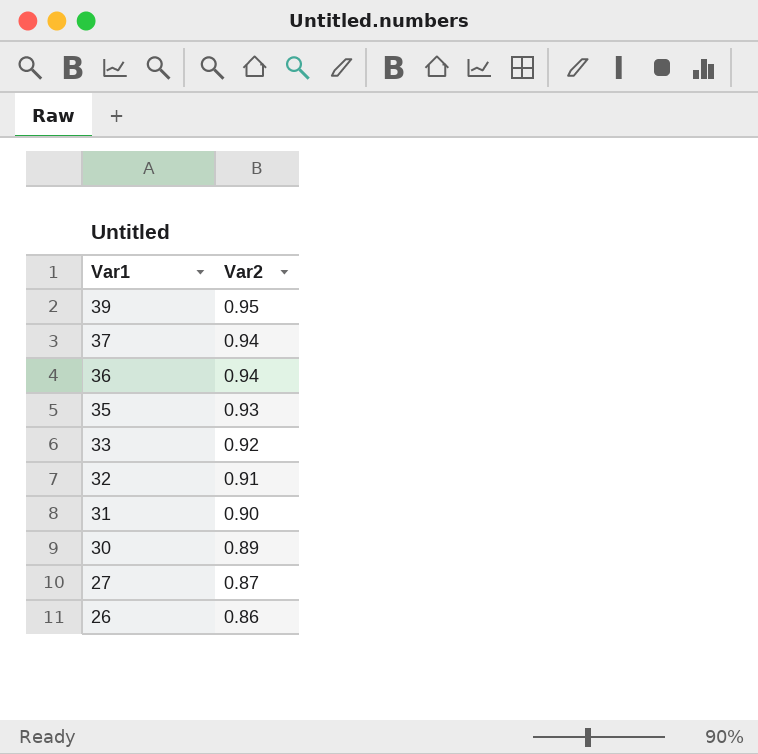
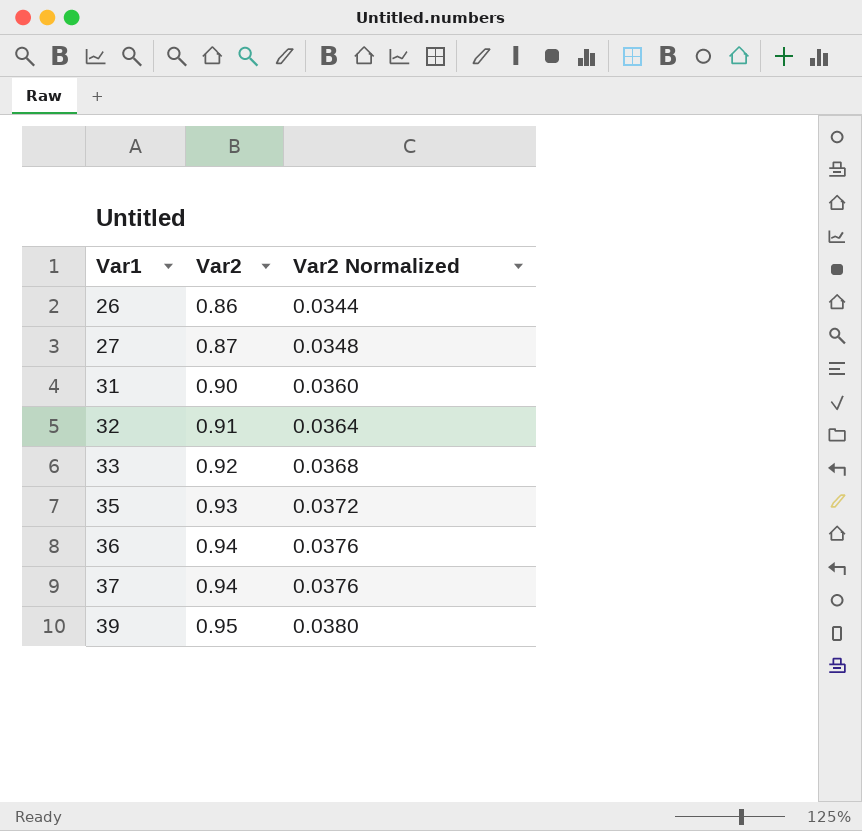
row order: Var1 descending -> Var1 ascending
column Var2 Normalized | formula: none -> [Var2] * 0.04
row 30: 0.89 -> none

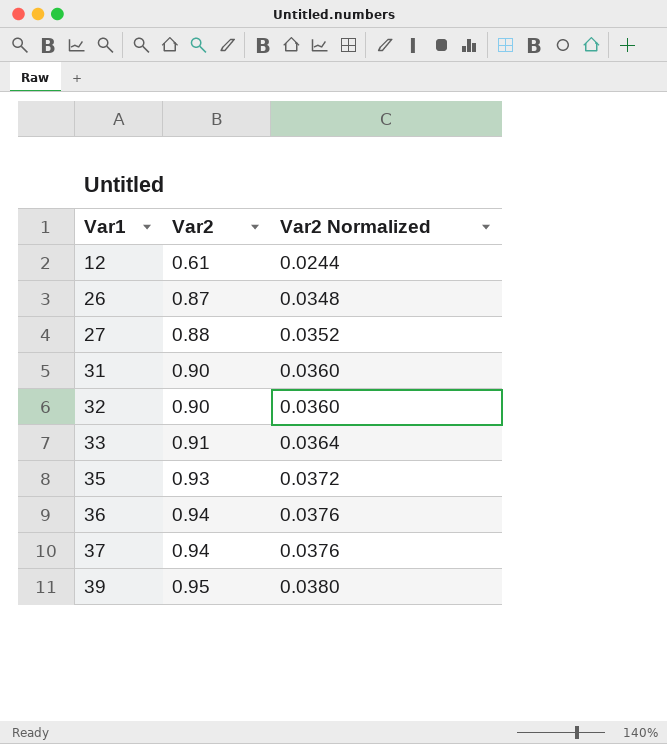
row 12: none -> 0.61 | 0.0244
26 | Var2: 0.86 -> 0.87
26 | Var2 Normalized: 0.0344 -> 0.0348
27 | Var2: 0.87 -> 0.88
27 | Var2 Normalized: 0.0348 -> 0.0352
32 | Var2: 0.91 -> 0.90
32 | Var2 Normalized: 0.0364 -> 0.0360
33 | Var2: 0.92 -> 0.91
33 | Var2 Normalized: 0.0368 -> 0.0364

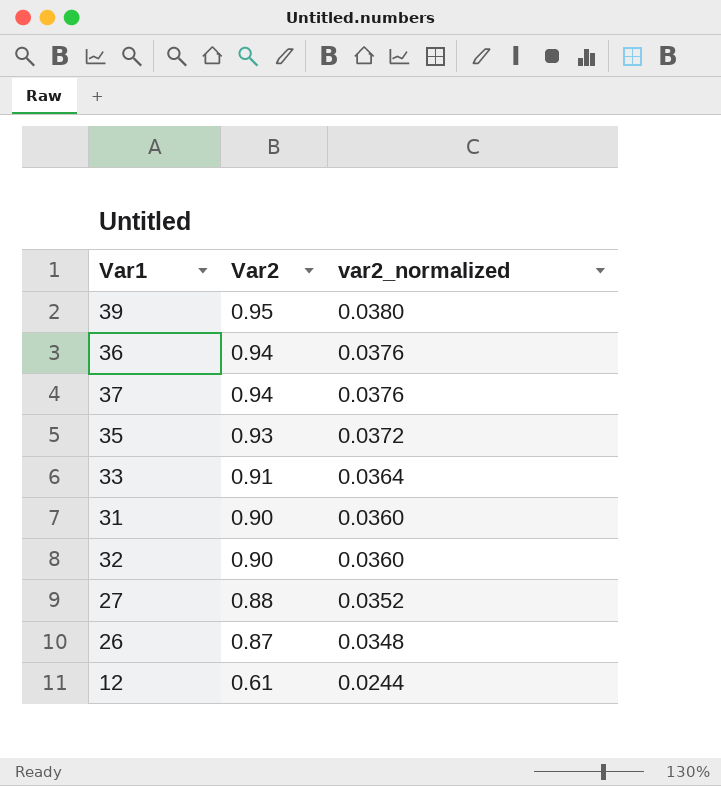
row order: Var1 ascending -> Var2 descending
column name: Var2 Normalized -> var2_normalized

